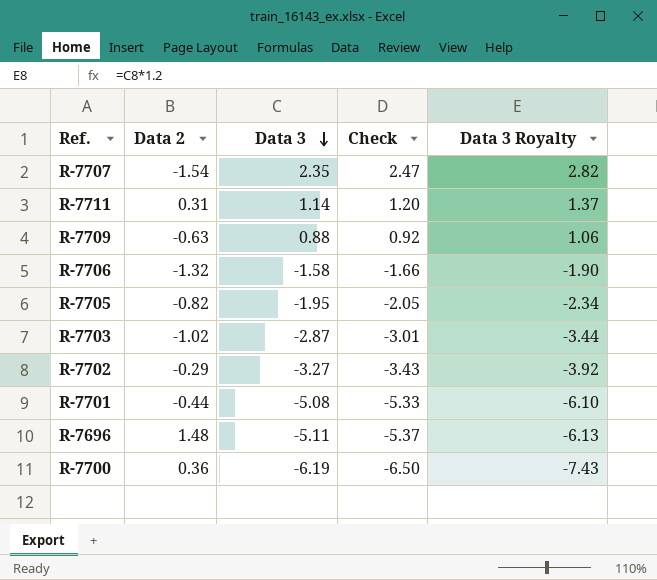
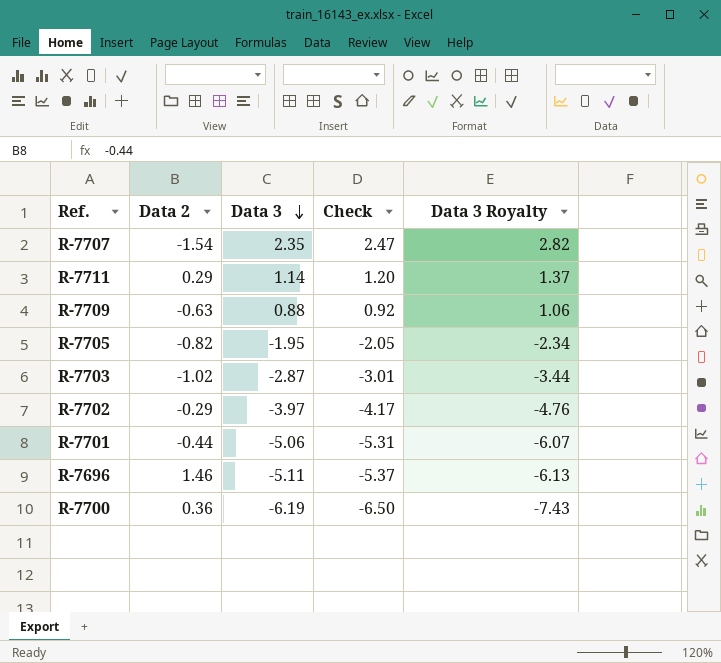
row R-7706: -1.32 | -1.58 | -1.66 | -1.90 -> none
R-7711 | Data 2: 0.31 -> 0.29
R-7702 | Data 3: -3.27 -> -3.97
R-7702 | Check: -3.43 -> -4.17
R-7702 | Data 3 Royalty: -3.92 -> -4.76
R-7701 | Data 3: -5.08 -> -5.06
R-7701 | Check: -5.33 -> -5.31
R-7701 | Data 3 Royalty: -6.10 -> -6.07
R-7696 | Data 2: 1.48 -> 1.46

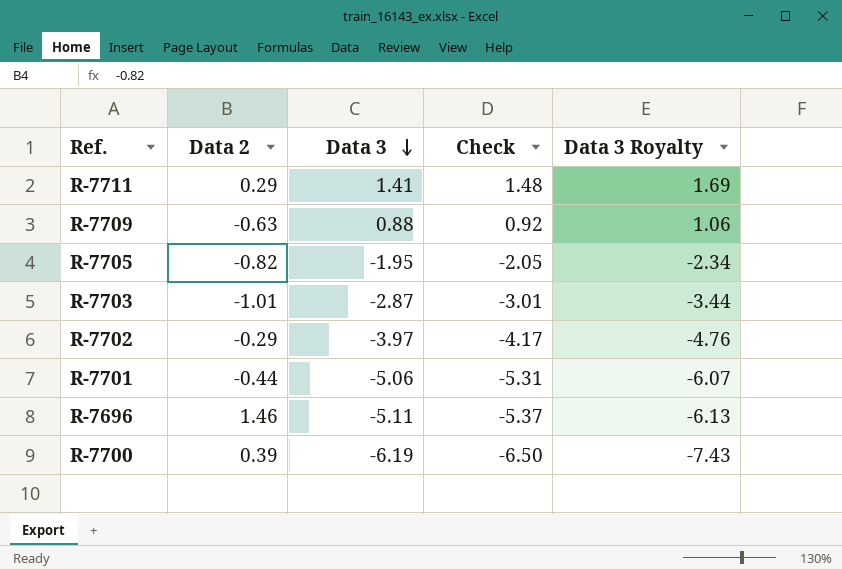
row R-7707: -1.54 | 2.35 | 2.47 | 2.82 -> none
R-7711 | Data 3: 1.14 -> 1.41
R-7711 | Check: 1.20 -> 1.48
R-7711 | Data 3 Royalty: 1.37 -> 1.69
R-7703 | Data 2: -1.02 -> -1.01
R-7700 | Data 2: 0.36 -> 0.39

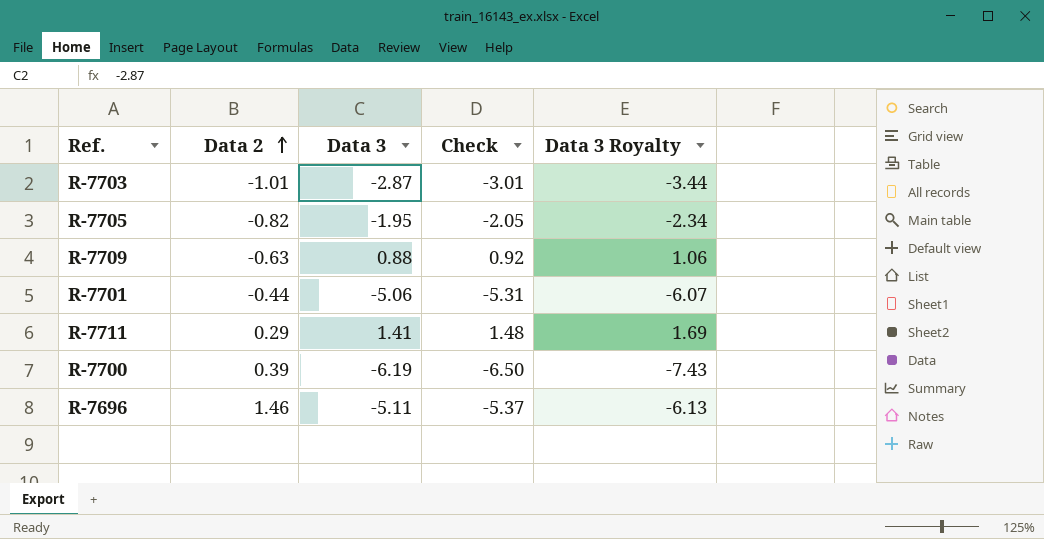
row order: Data 3 descending -> Data 2 ascending
row R-7702: -0.29 | -3.97 | -4.17 | -4.76 -> none

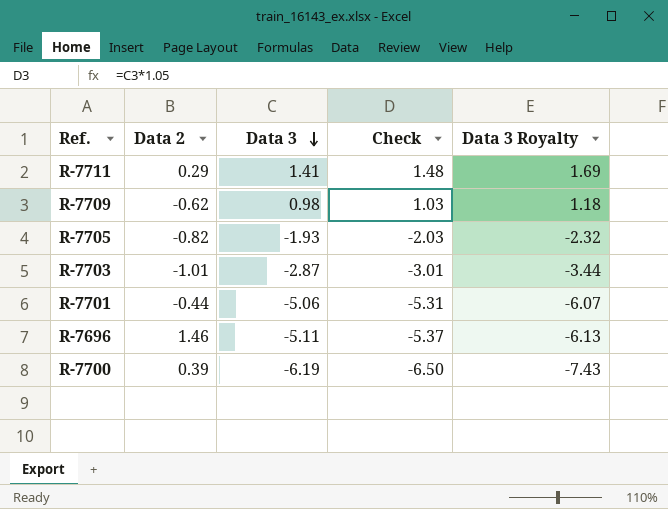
row order: Data 2 ascending -> Data 3 descending
R-7709 | Data 2: -0.63 -> -0.62
R-7709 | Data 3: 0.88 -> 0.98
R-7709 | Check: 0.92 -> 1.03
R-7709 | Data 3 Royalty: 1.06 -> 1.18
R-7705 | Data 3: -1.95 -> -1.93
R-7705 | Check: -2.05 -> -2.03
R-7705 | Data 3 Royalty: -2.34 -> -2.32

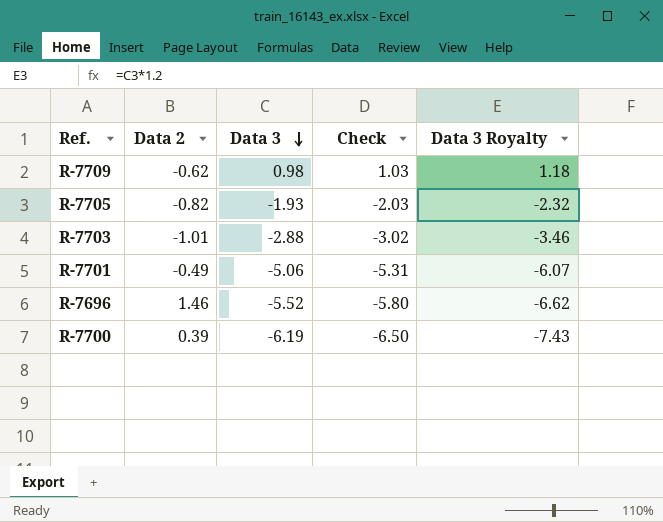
row R-7711: 0.29 | 1.41 | 1.48 | 1.69 -> none
R-7703 | Data 3: -2.87 -> -2.88
R-7703 | Check: -3.01 -> -3.02
R-7703 | Data 3 Royalty: -3.44 -> -3.46
R-7701 | Data 2: -0.44 -> -0.49
R-7696 | Data 3: -5.11 -> -5.52
R-7696 | Check: -5.37 -> -5.80
R-7696 | Data 3 Royalty: -6.13 -> -6.62

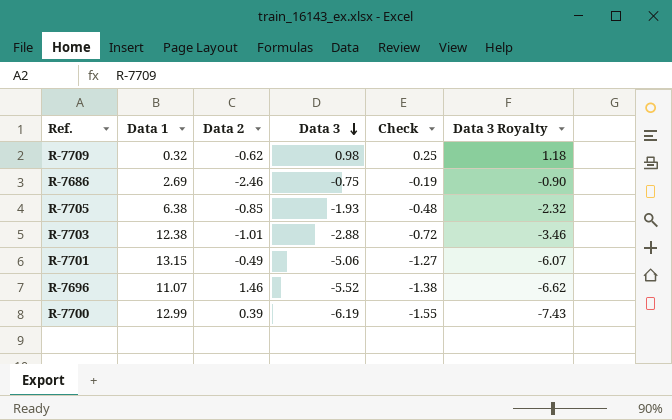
column Data 1 | position: none -> 2
column Check | formula: [Data 3] * 1.05 -> [Data 3] * 0.25
row R-7686: none -> 2.69 | -2.46 | -0.75 | -0.19 | -0.90
R-7705 | Data 2: -0.82 -> -0.85

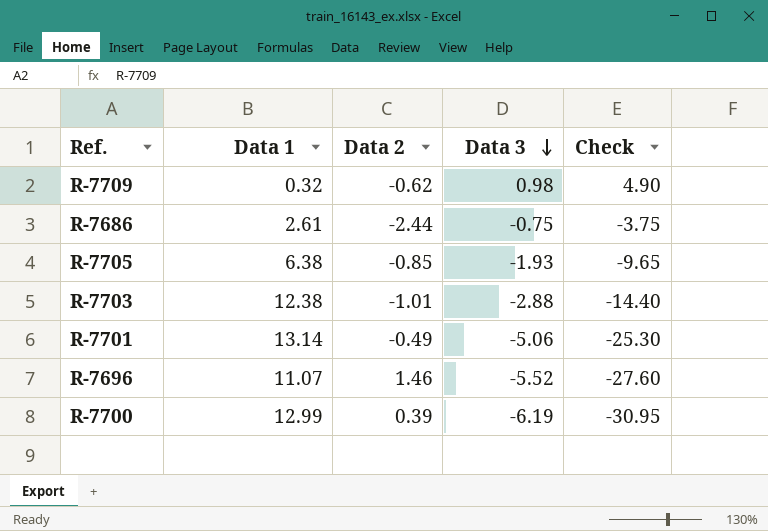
column Data 3 Royalty | formula: [Data 3] * 1.2 -> none
column Check | formula: [Data 3] * 0.25 -> [Data 3] * 5
R-7686 | Data 1: 2.69 -> 2.61
R-7686 | Data 2: -2.46 -> -2.44
R-7701 | Data 1: 13.15 -> 13.14

